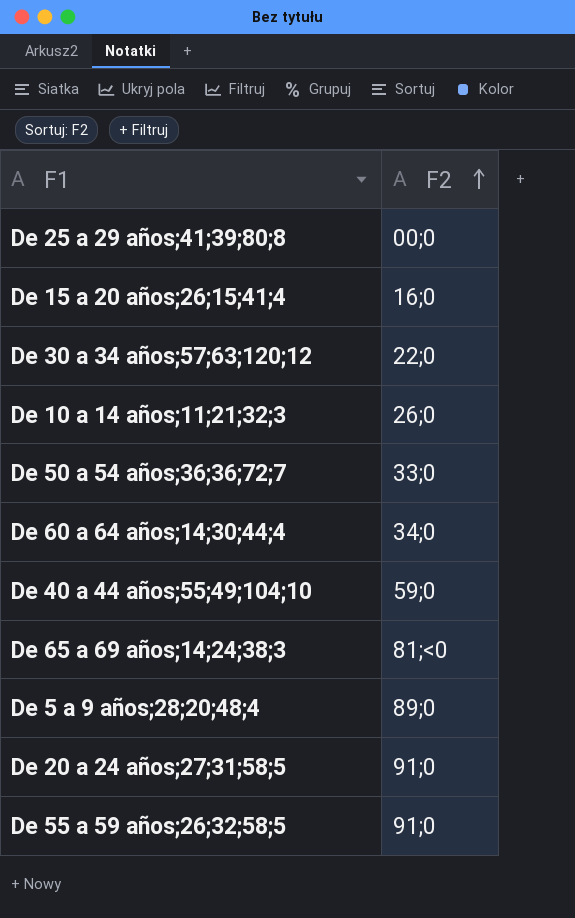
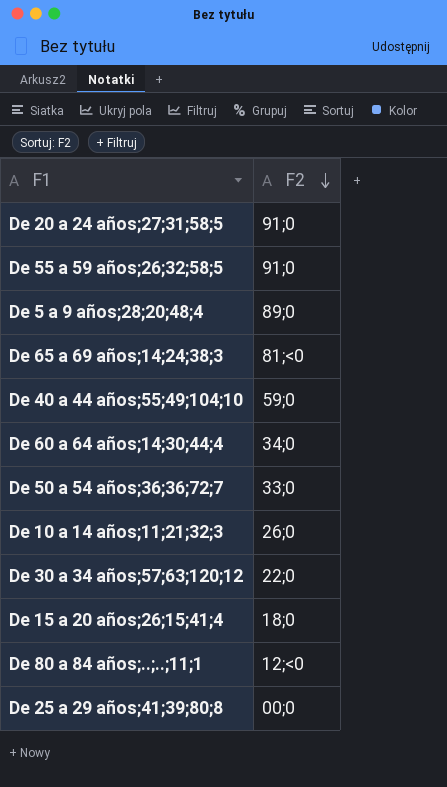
row order: F2 ascending -> F2 descending
De 15 a 20 años;26;15;41;4 | F2: 16;0 -> 18;0
row De 80 a 84 años;..;..;11;1: none -> 12;<0

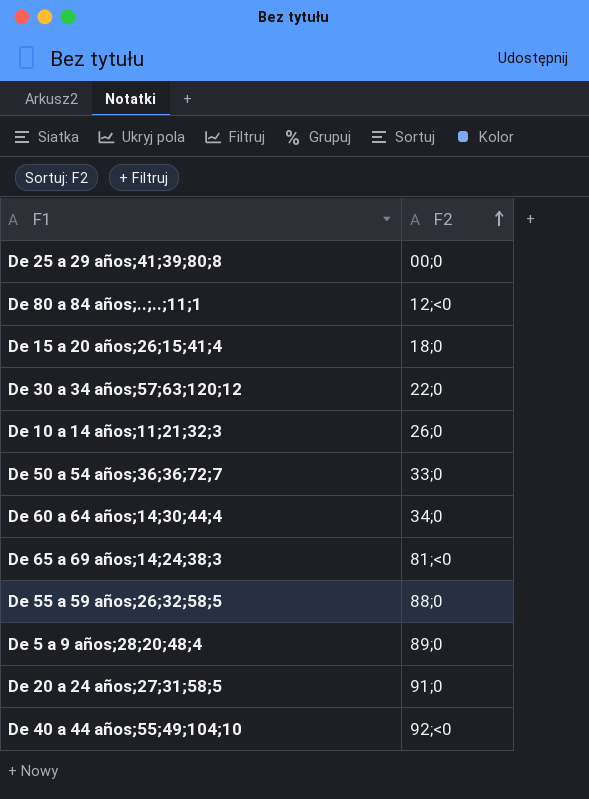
row order: F2 descending -> F2 ascending
De 55 a 59 años;26;32;58;5 | F2: 91;0 -> 88;0
De 40 a 44 años;55;49;104;10 | F2: 59;0 -> 92;<0

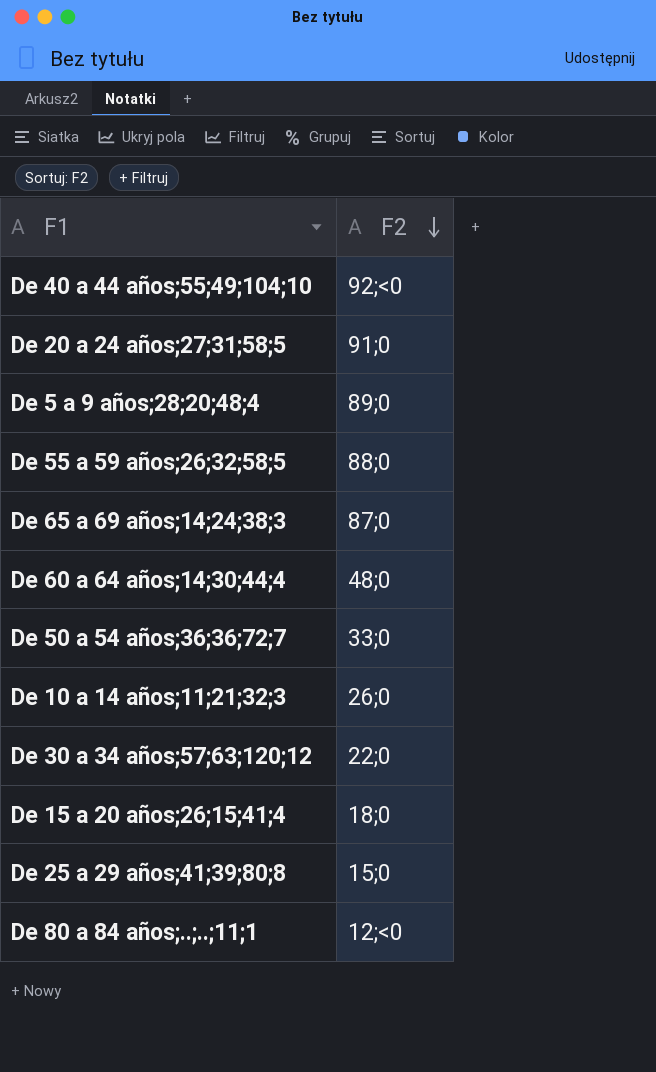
row order: F2 ascending -> F2 descending
De 65 a 69 años;14;24;38;3 | F2: 81;<0 -> 87;0
De 60 a 64 años;14;30;44;4 | F2: 34;0 -> 48;0
De 25 a 29 años;41;39;80;8 | F2: 00;0 -> 15;0

